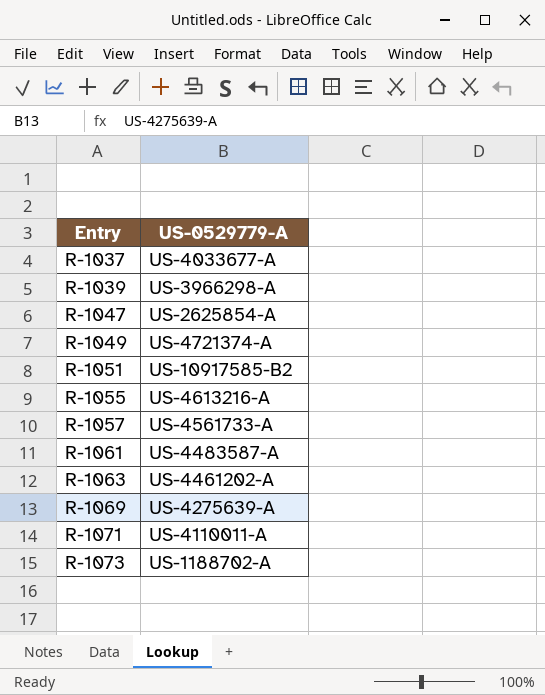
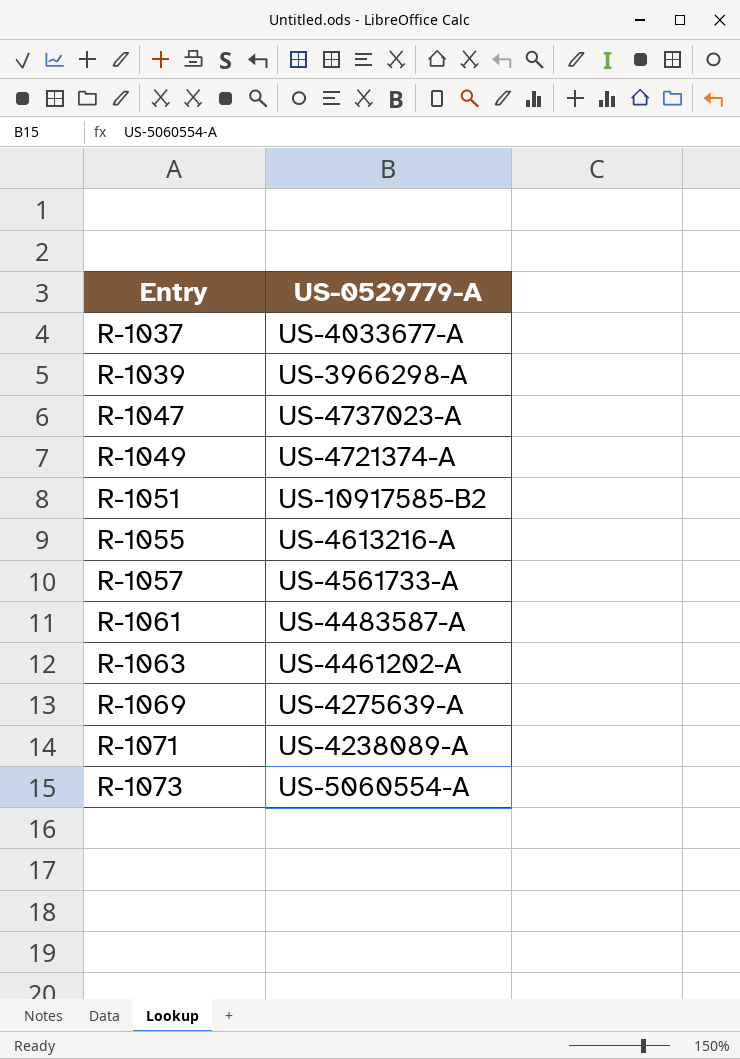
R-1047 | US-0529779-A: US-2625854-A -> US-4737023-A
R-1071 | US-0529779-A: US-4110011-A -> US-4238089-A
R-1073 | US-0529779-A: US-1188702-A -> US-5060554-A

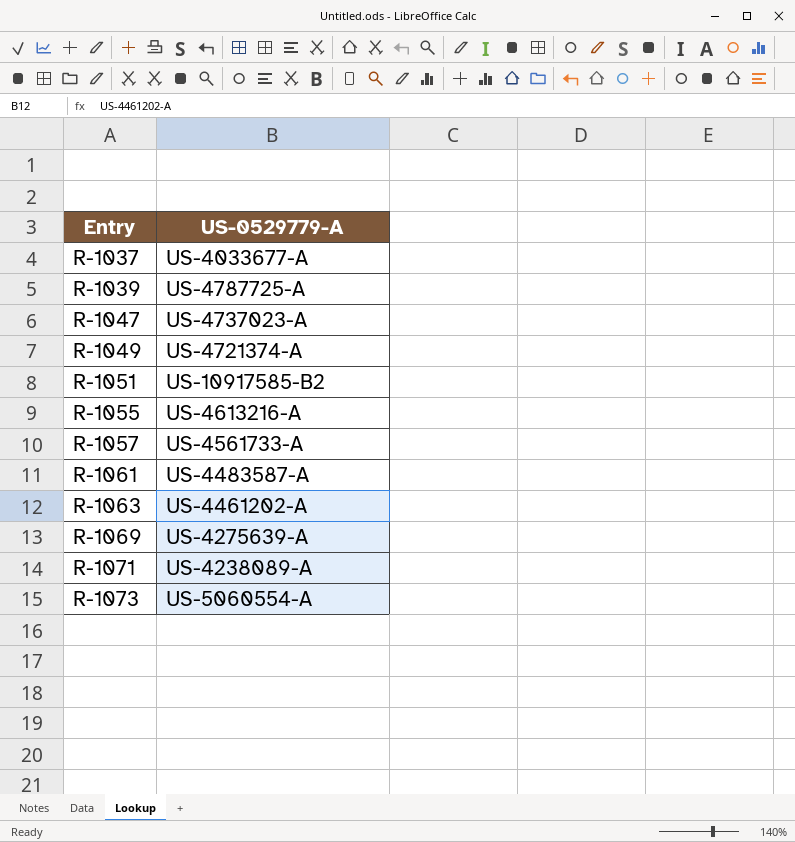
R-1039 | US-0529779-A: US-3966298-A -> US-4787725-A

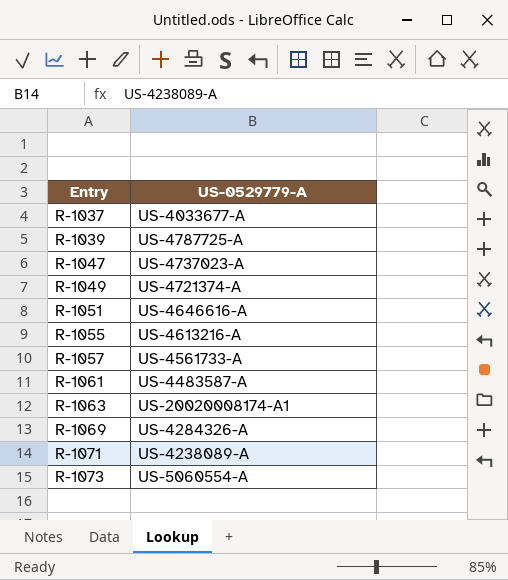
R-1051 | US-0529779-A: US-10917585-B2 -> US-4646616-A
R-1063 | US-0529779-A: US-4461202-A -> US-20020008174-A1
R-1069 | US-0529779-A: US-4275639-A -> US-4284326-A

